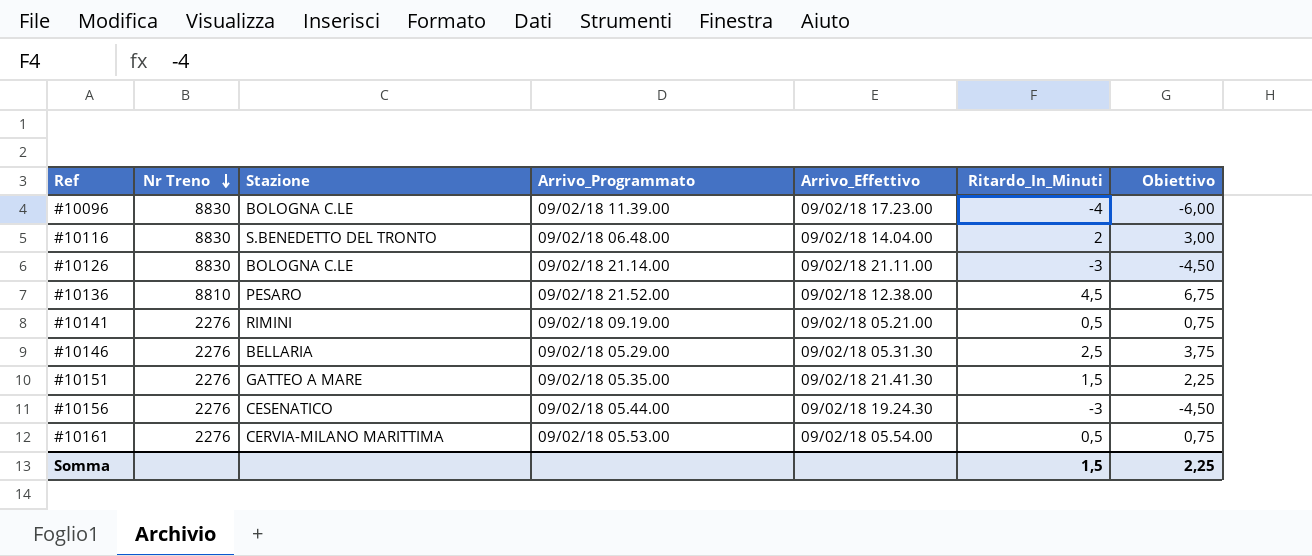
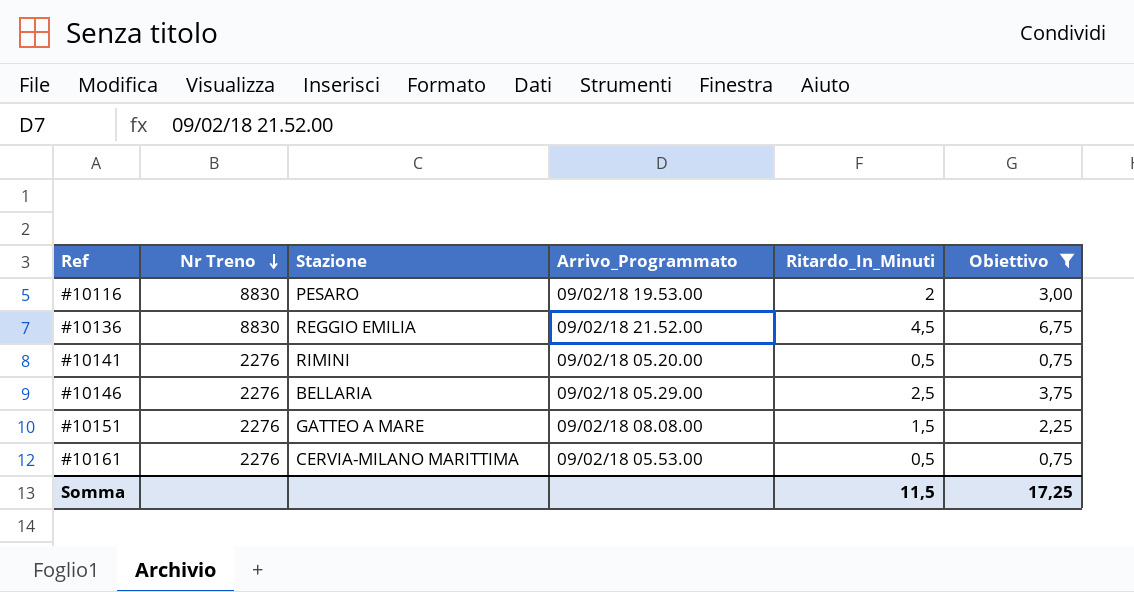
filter: none -> Obiettivo >= 0,75
column Arrivo_Effettivo | position: 5 -> none
#10116 | Stazione: S.BENEDETTO DEL TRONTO -> PESARO
#10116 | Arrivo_Programmato: 09/02/18 06.48.00 -> 09/02/18 19.53.00
#10136 | Nr Treno: 8810 -> 8830
#10136 | Stazione: PESARO -> REGGIO EMILIA
#10141 | Arrivo_Programmato: 09/02/18 09.19.00 -> 09/02/18 05.20.00
#10151 | Arrivo_Programmato: 09/02/18 05.35.00 -> 09/02/18 08.08.00
Somma | Ritardo_In_Minuti: 1,5 -> 11,5
Somma | Obiettivo: 2,25 -> 17,25

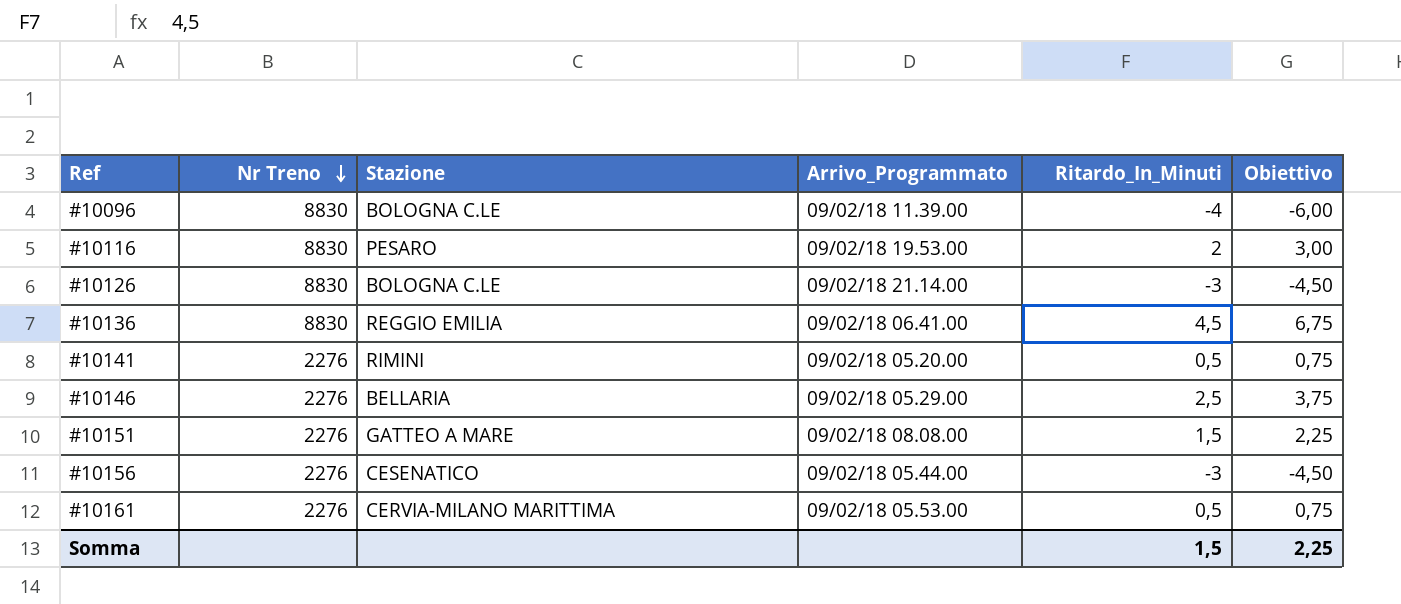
filter: Obiettivo >= 0,75 -> none
#10136 | Arrivo_Programmato: 09/02/18 21.52.00 -> 09/02/18 06.41.00
Somma | Ritardo_In_Minuti: 11,5 -> 1,5
Somma | Obiettivo: 17,25 -> 2,25

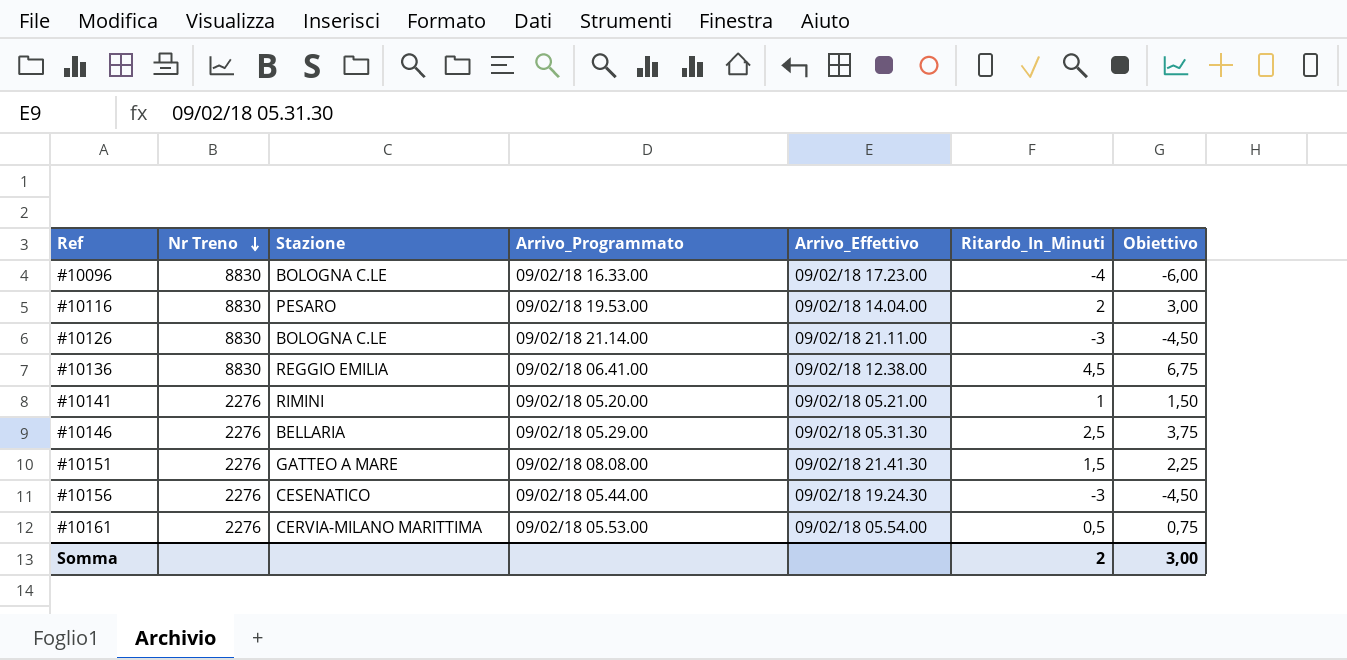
column Arrivo_Effettivo | position: none -> 5
#10096 | Arrivo_Programmato: 09/02/18 11.39.00 -> 09/02/18 16.33.00
#10141 | Ritardo_In_Minuti: 0,5 -> 1
#10141 | Obiettivo: 0,75 -> 1,50
Somma | Ritardo_In_Minuti: 1,5 -> 2
Somma | Obiettivo: 2,25 -> 3,00

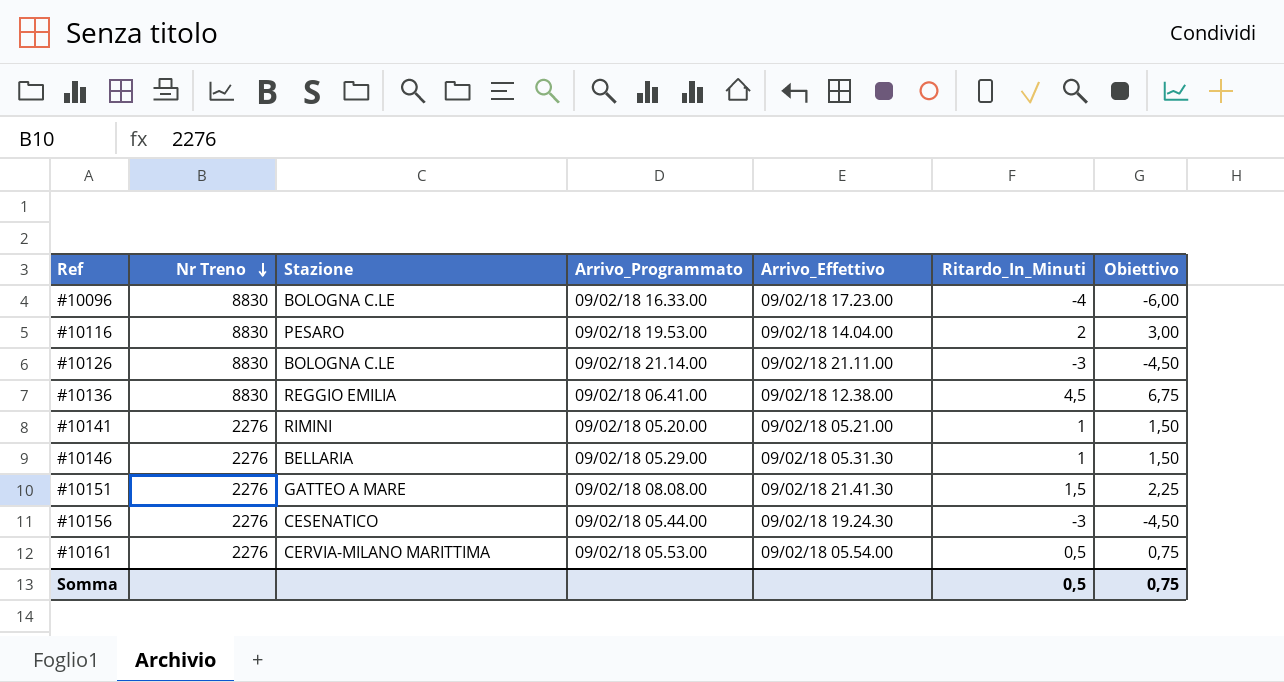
#10146 | Ritardo_In_Minuti: 2,5 -> 1
#10146 | Obiettivo: 3,75 -> 1,50
Somma | Ritardo_In_Minuti: 2 -> 0,5
Somma | Obiettivo: 3,00 -> 0,75

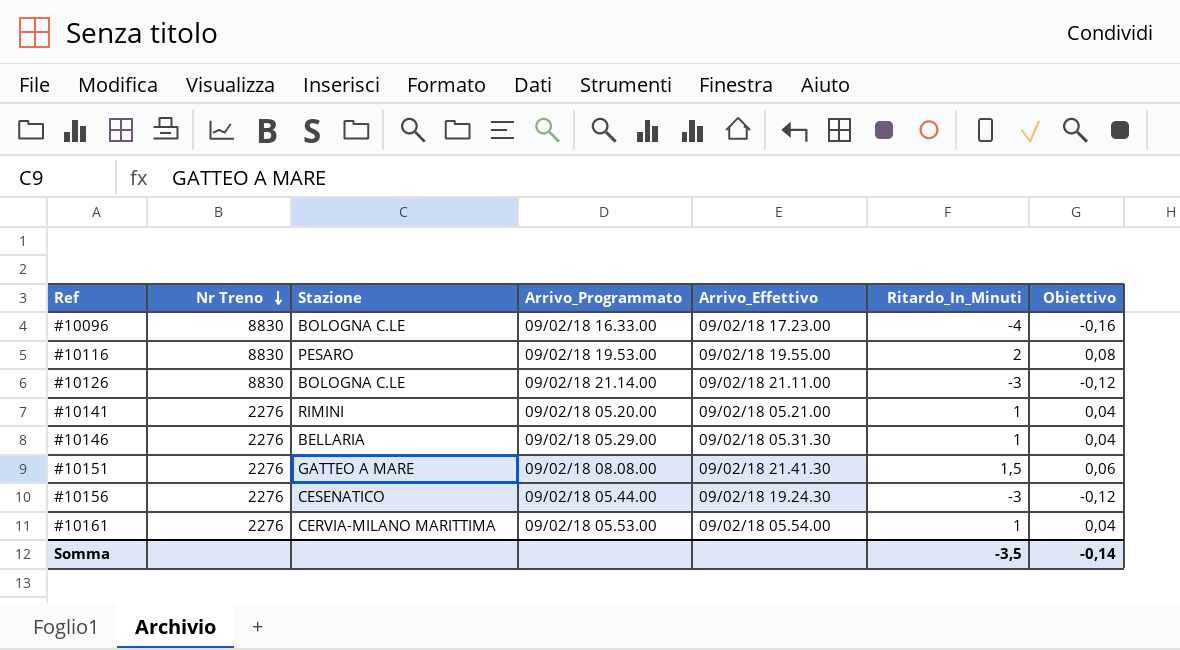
column Obiettivo | formula: [Ritardo_In_Minuti] * 1,5 -> [Ritardo_In_Minuti] * 0,04
row #10136: 8830 | REGGIO EMILIA | 09/02/18 06.41.00 | 09/02/18 12.38.00 | 4,5 | 6,75 -> none
#10116 | Arrivo_Effettivo: 09/02/18 14.04.00 -> 09/02/18 19.55.00
#10161 | Ritardo_In_Minuti: 0,5 -> 1
Somma | Ritardo_In_Minuti: 0,5 -> -3,5
Somma | Obiettivo: 0,75 -> -0,14

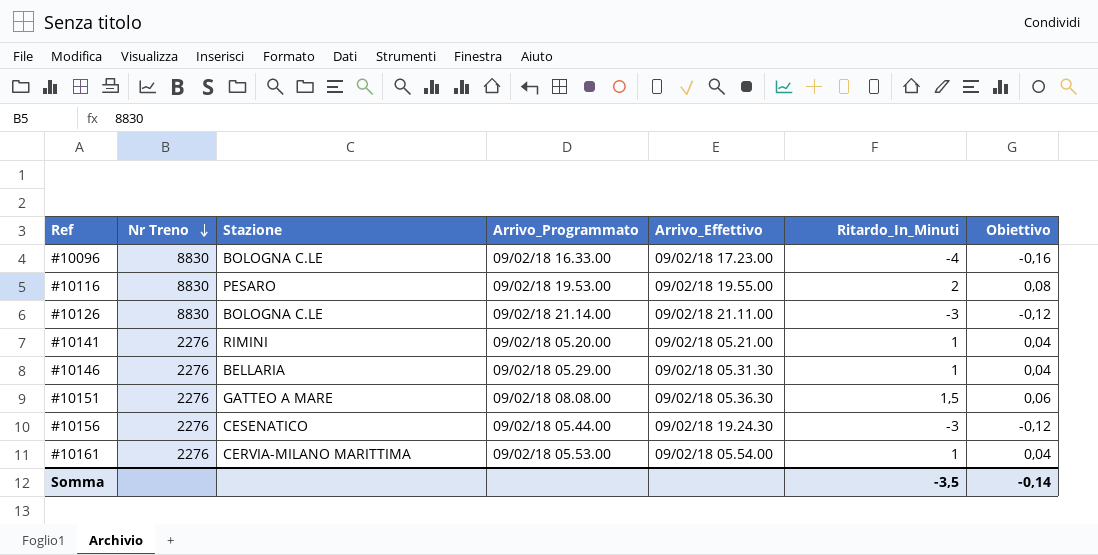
#10151 | Arrivo_Effettivo: 09/02/18 21.41.30 -> 09/02/18 05.36.30

